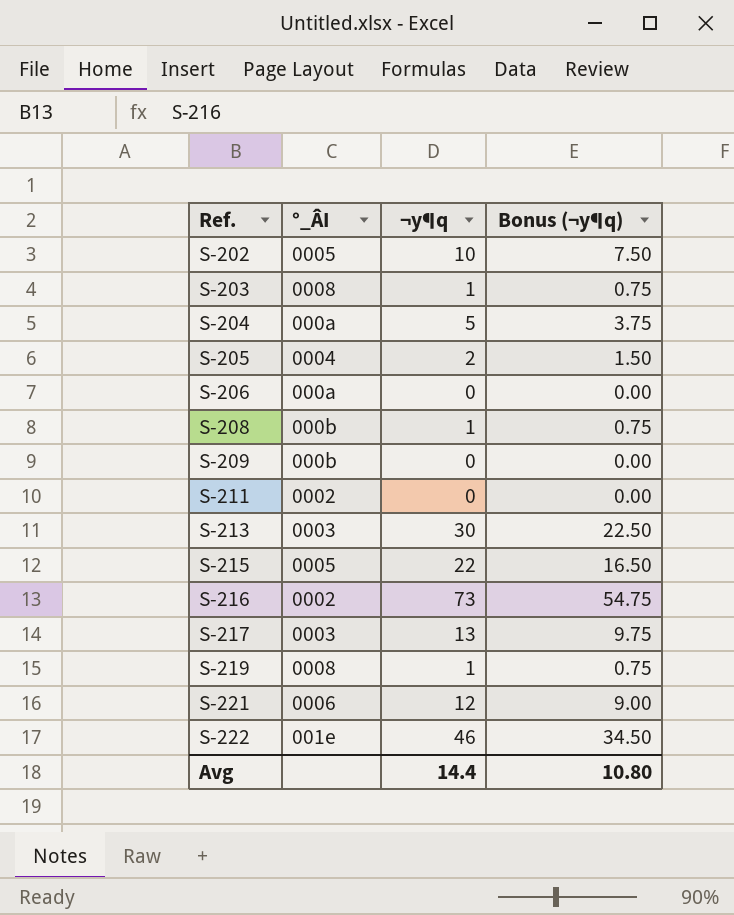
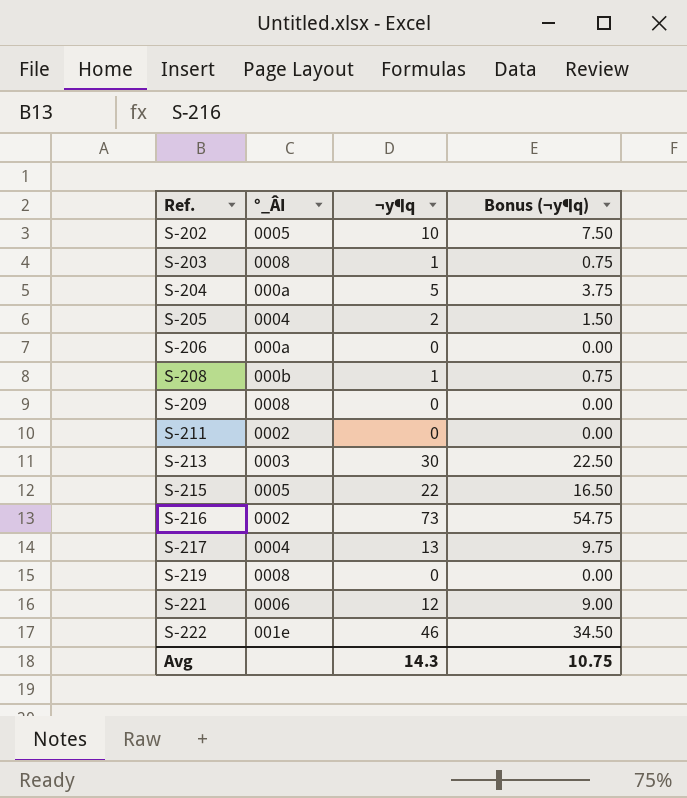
S-209 | °_ÂI: 000b -> 0008
S-217 | °_ÂI: 0003 -> 0004
S-219 | ¬y¶q: 1 -> 0
S-219 | Bonus (¬y¶q): 0.75 -> 0.00
Avg | ¬y¶q: 14.4 -> 14.3
Avg | Bonus (¬y¶q): 10.80 -> 10.75

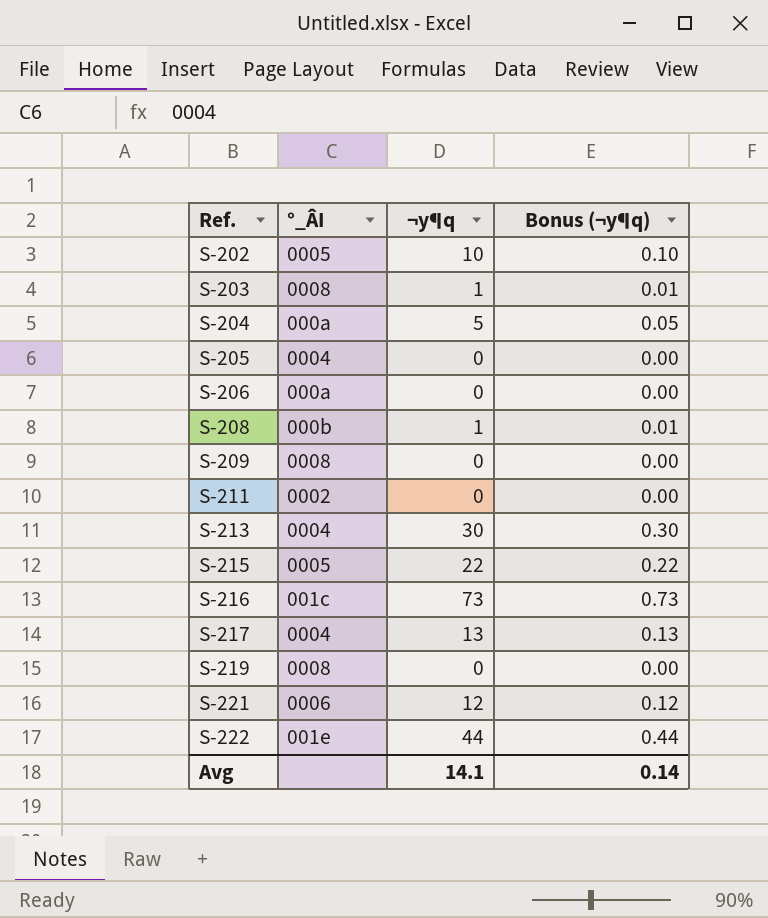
column Bonus (¬y¶q) | formula: [¬y¶q] * 0.75 -> [¬y¶q] * 0.01
S-205 | ¬y¶q: 2 -> 0
S-213 | °_ÂI: 0003 -> 0004
S-216 | °_ÂI: 0002 -> 001c
S-222 | ¬y¶q: 46 -> 44
Avg | ¬y¶q: 14.3 -> 14.1
Avg | Bonus (¬y¶q): 10.75 -> 0.14

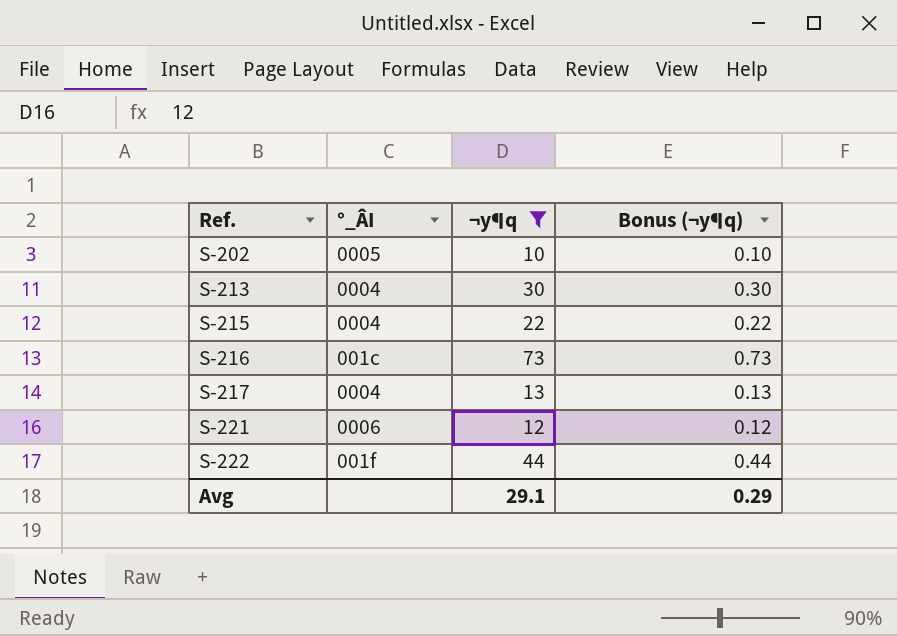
filter: none -> ¬y¶q >= 10
S-215 | °_ÂI: 0005 -> 0004
S-222 | °_ÂI: 001e -> 001f
Avg | ¬y¶q: 14.1 -> 29.1
Avg | Bonus (¬y¶q): 0.14 -> 0.29

